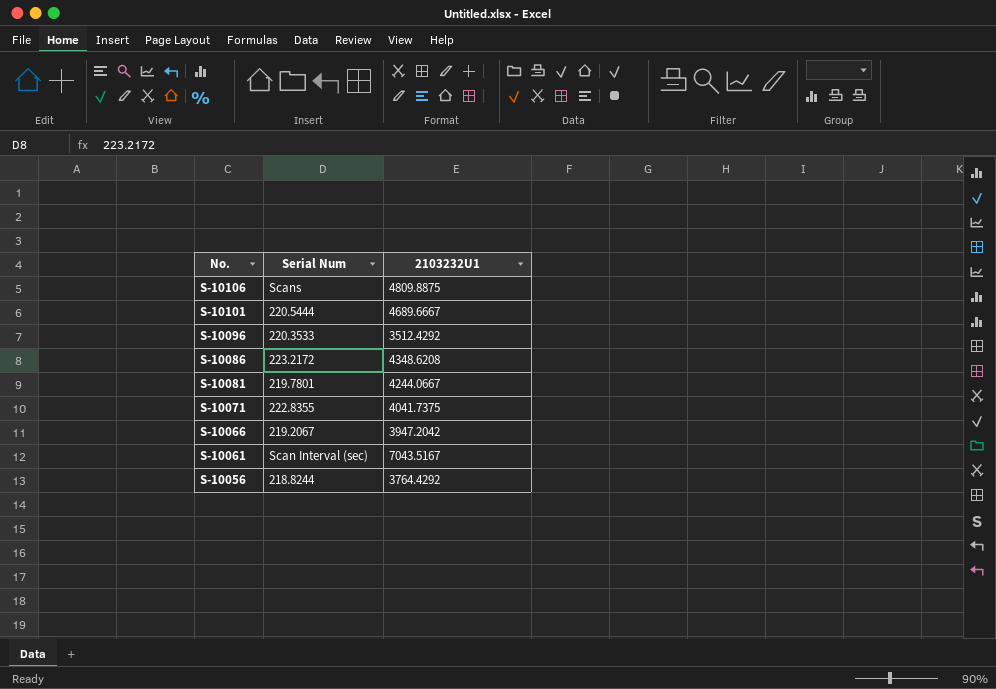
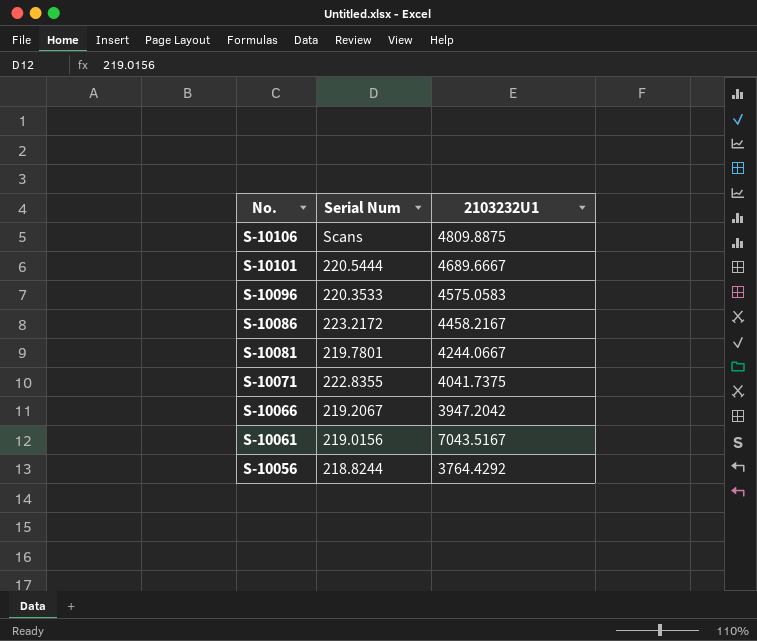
S-10096 | 2103232U1: 3512.4292 -> 4575.0583
S-10086 | 2103232U1: 4348.6208 -> 4458.2167
S-10061 | Serial Num: Scan Interval (sec) -> 219.0156

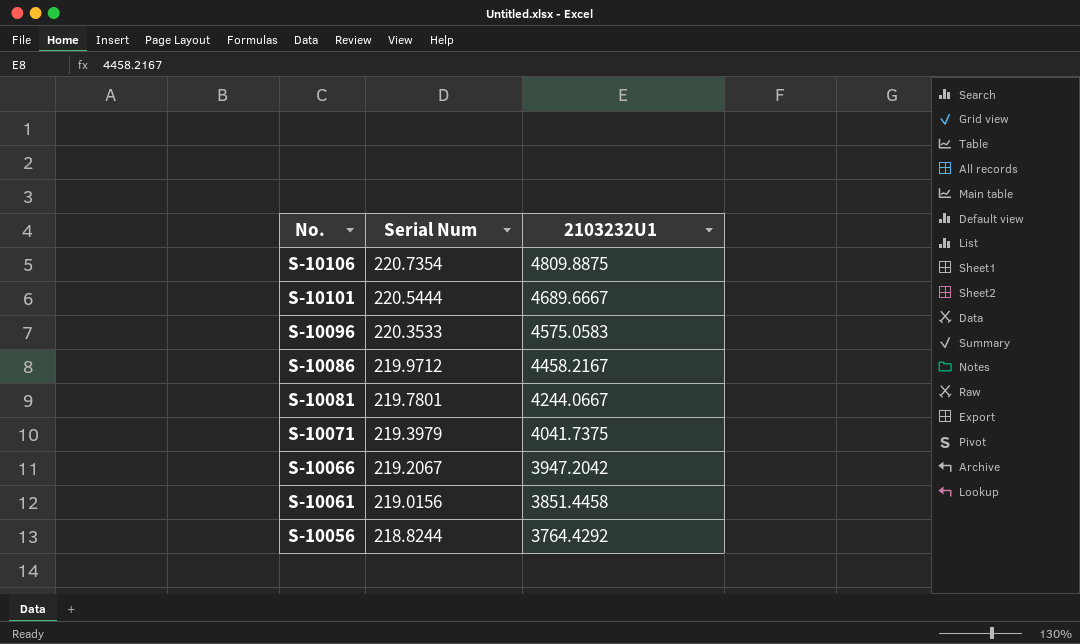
S-10106 | Serial Num: Scans -> 220.7354
S-10086 | Serial Num: 223.2172 -> 219.9712
S-10071 | Serial Num: 222.8355 -> 219.3979
S-10061 | 2103232U1: 7043.5167 -> 3851.4458

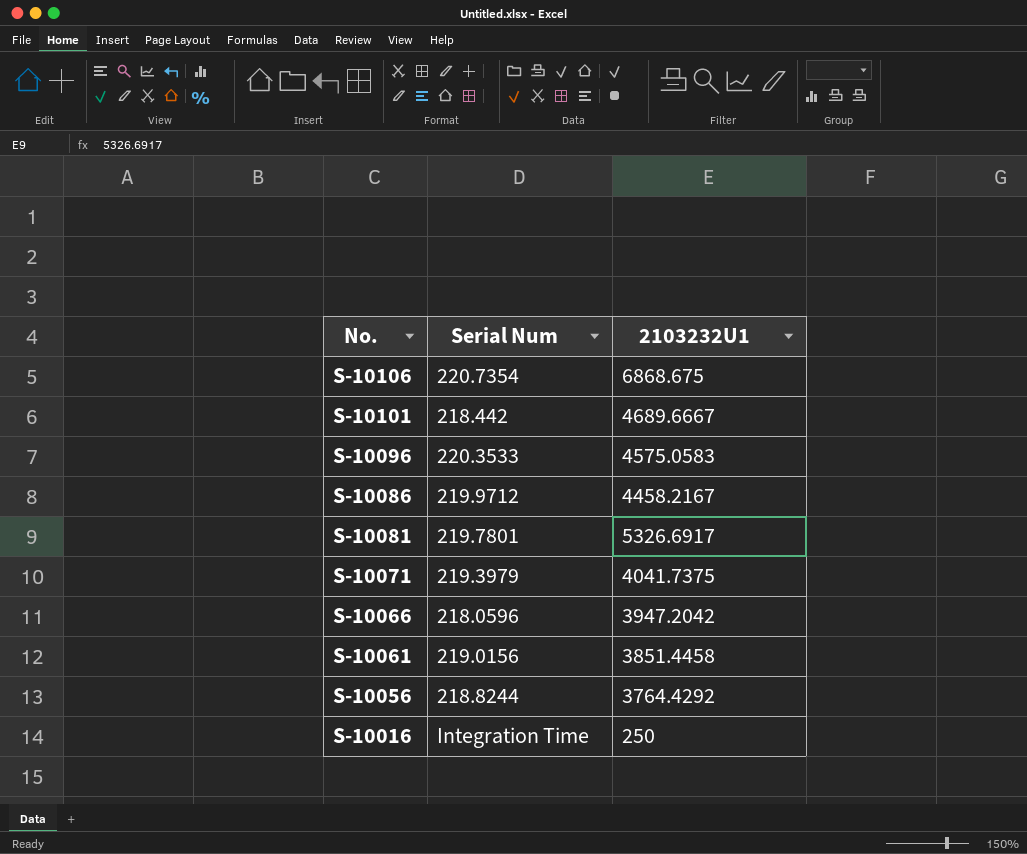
S-10106 | 2103232U1: 4809.8875 -> 6868.675
S-10101 | Serial Num: 220.5444 -> 218.442
S-10081 | 2103232U1: 4244.0667 -> 5326.6917
S-10066 | Serial Num: 219.2067 -> 218.0596
row S-10016: none -> Integration Time | 250

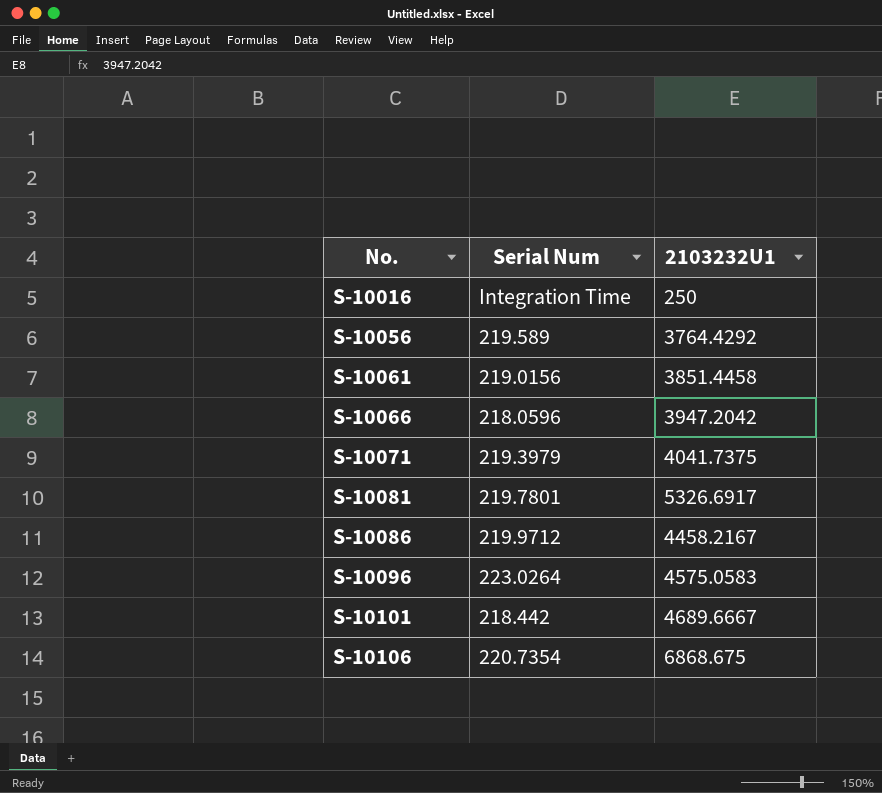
row order: No. descending -> No. ascending
S-10056 | Serial Num: 218.8244 -> 219.589
S-10096 | Serial Num: 220.3533 -> 223.0264

